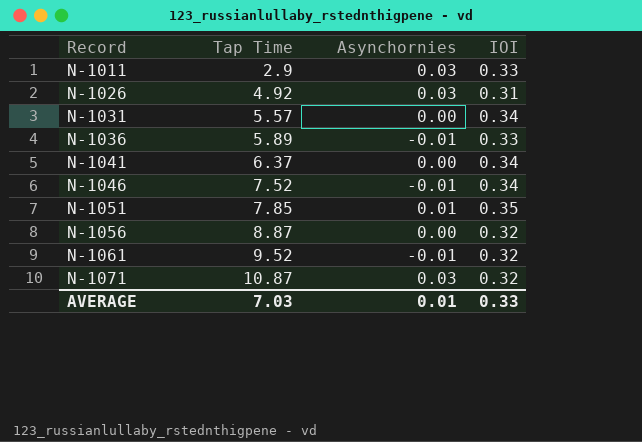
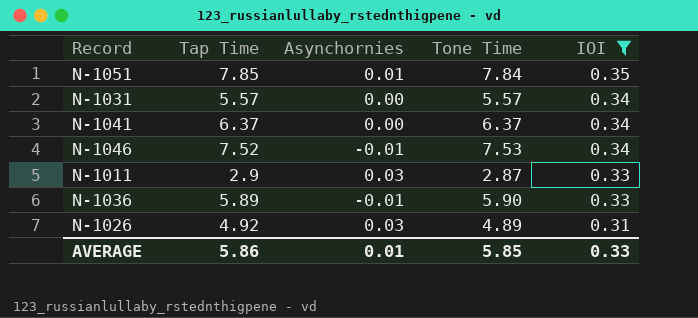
filter: none -> IOI != 0.32
row order: Record ascending -> IOI descending
column Tone Time | formula: none -> [Tap Time] - [Asynchornies]
AVERAGE | Tap Time: 7.03 -> 5.86

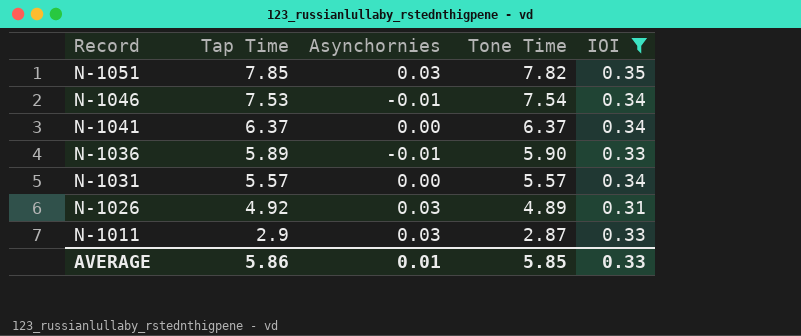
row order: IOI descending -> Record descending
N-1051 | Asynchornies: 0.01 -> 0.03
N-1051 | Tone Time: 7.84 -> 7.82
N-1046 | Tap Time: 7.52 -> 7.53
N-1046 | Tone Time: 7.53 -> 7.54

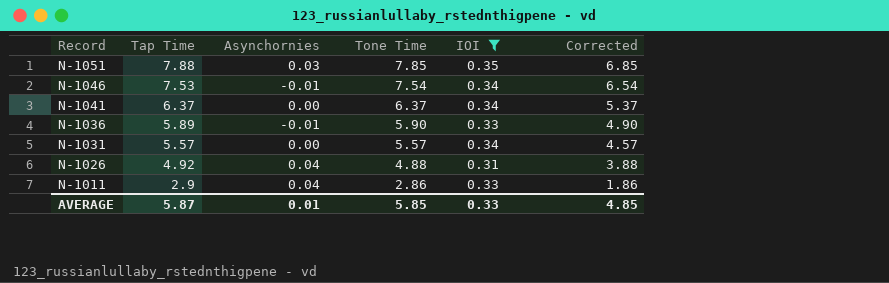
column Corrected | formula: none -> [Tone Time] - 1
N-1051 | Tap Time: 7.85 -> 7.88
N-1051 | Tone Time: 7.82 -> 7.85
N-1026 | Asynchornies: 0.03 -> 0.04
N-1026 | Tone Time: 4.89 -> 4.88
N-1011 | Asynchornies: 0.03 -> 0.04
N-1011 | Tone Time: 2.87 -> 2.86
AVERAGE | Tap Time: 5.86 -> 5.87

